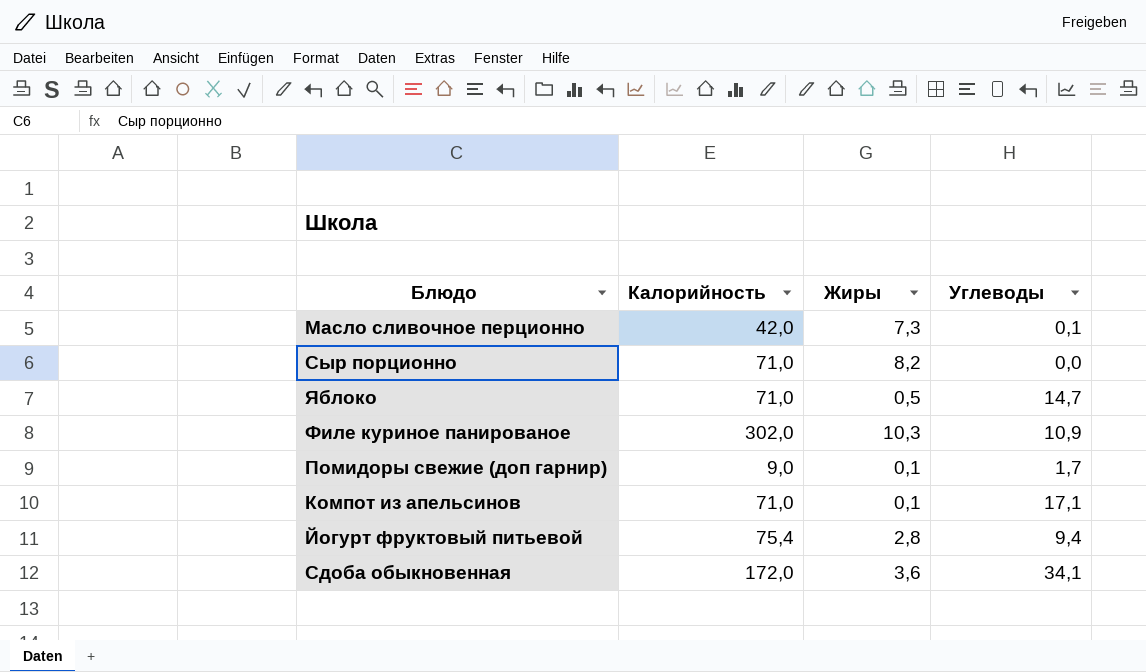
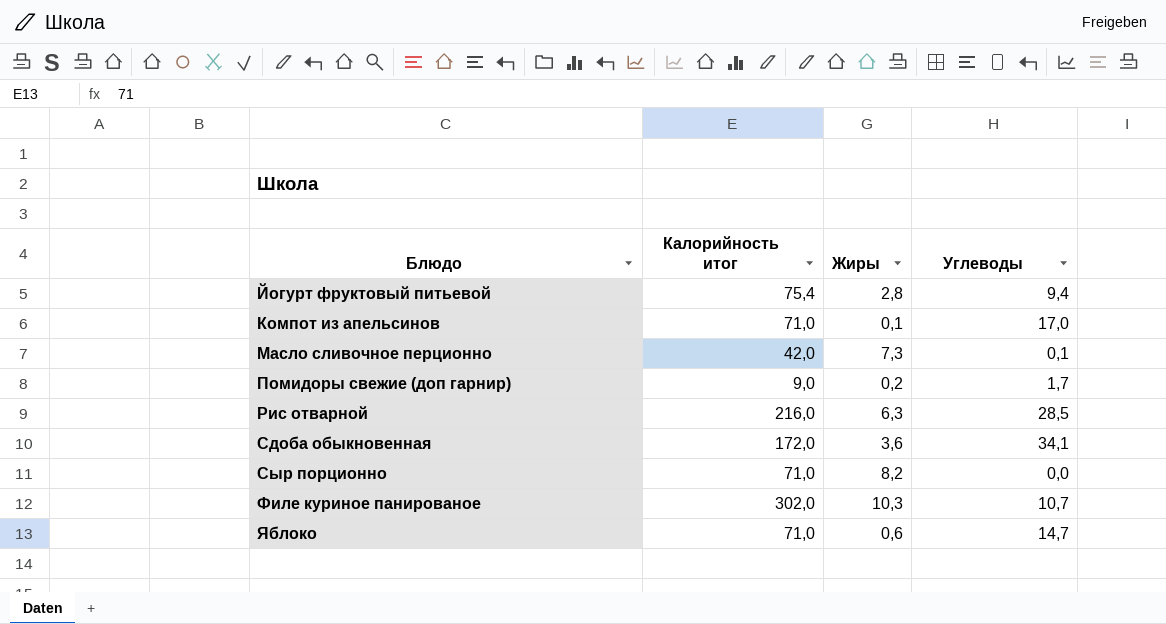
row order: none -> Блюдо ascending
column name: Калорийность -> Калорийность итог
Компот из апельсинов | Углеводы: 17,1 -> 17,0
Помидоры свежие (доп гарнир) | Жиры: 0,1 -> 0,2
row Рис отварной: none -> 216,0 | 6,3 | 28,5
Филе куриное панированое | Углеводы: 10,9 -> 10,7
Яблоко | Жиры: 0,5 -> 0,6

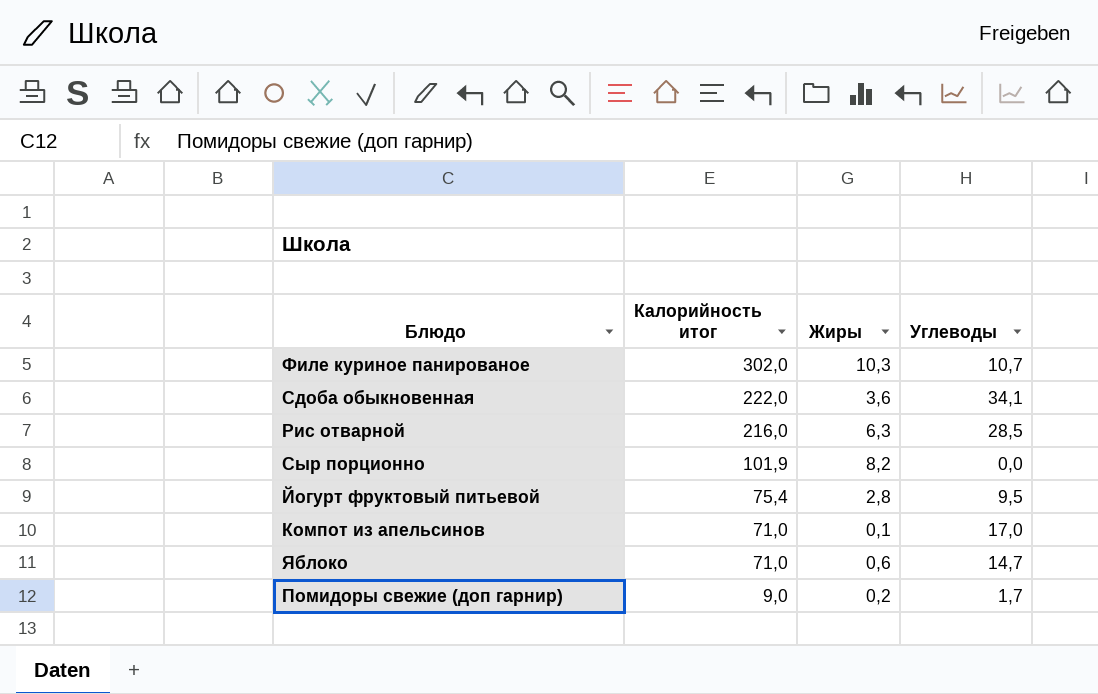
row order: Блюдо ascending -> Калорийность итог descending
row Масло сливочное перционно: 42,0 | 7,3 | 0,1 -> none
Сдоба обыкновенная | Калорийность итог: 172,0 -> 222,0
Сыр порционно | Калорийность итог: 71,0 -> 101,9
Йогурт фруктовый питьевой | Углеводы: 9,4 -> 9,5

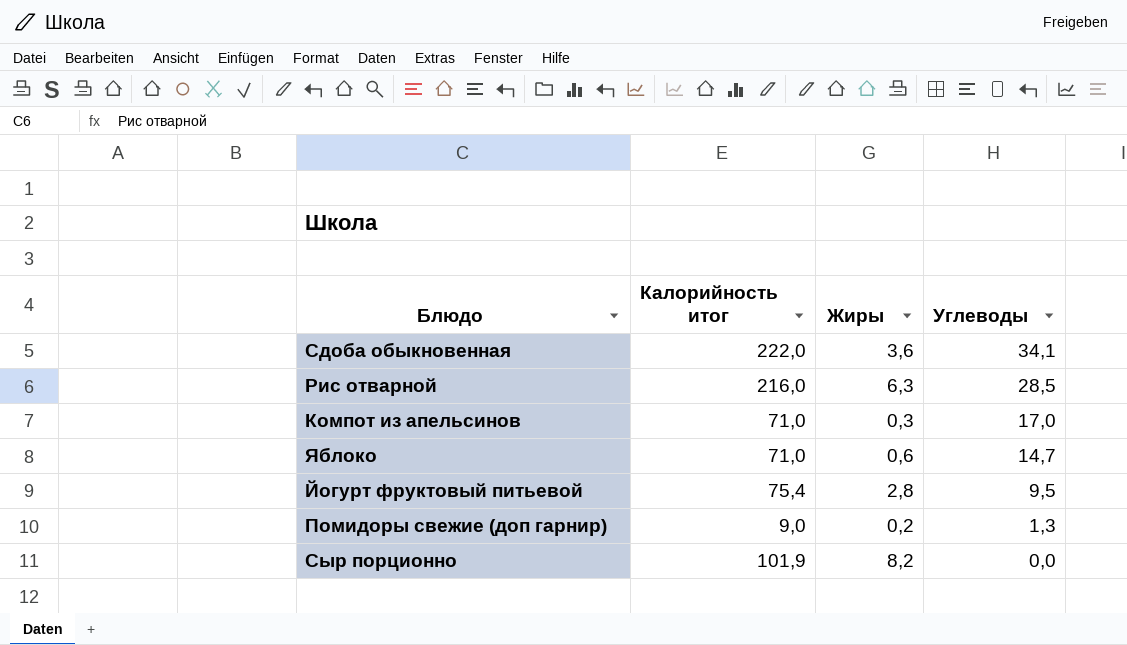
row order: Калорийность итог descending -> Углеводы descending
row Филе куриное панированое: 302,0 | 10,3 | 10,7 -> none
Компот из апельсинов | Жиры: 0,1 -> 0,3
Помидоры свежие (доп гарнир) | Углеводы: 1,7 -> 1,3

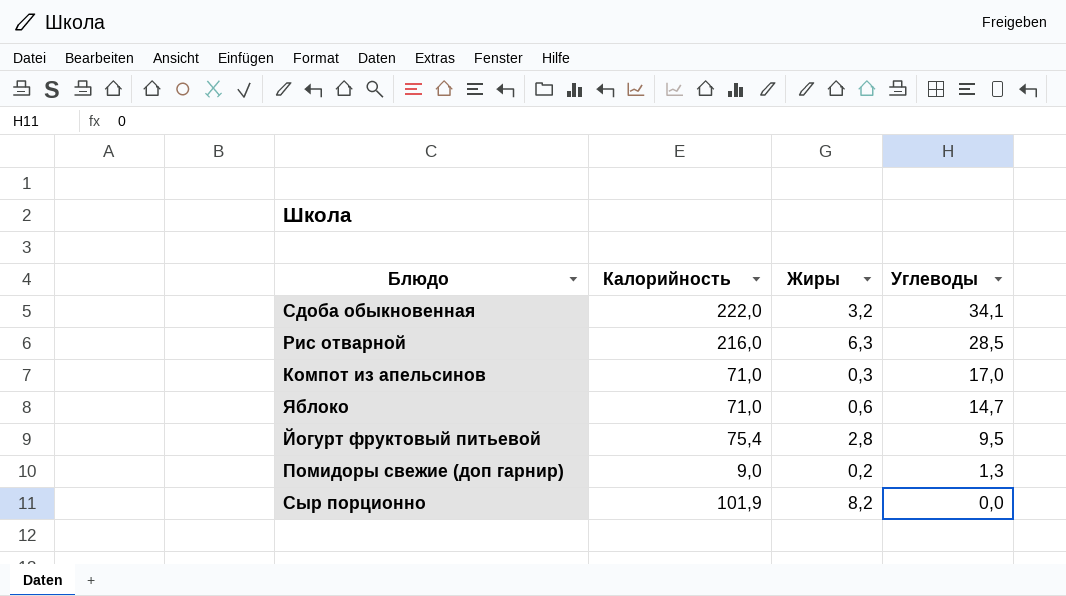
column name: Калорийность итог -> Калорийность
Сдоба обыкновенная | Жиры: 3,6 -> 3,2

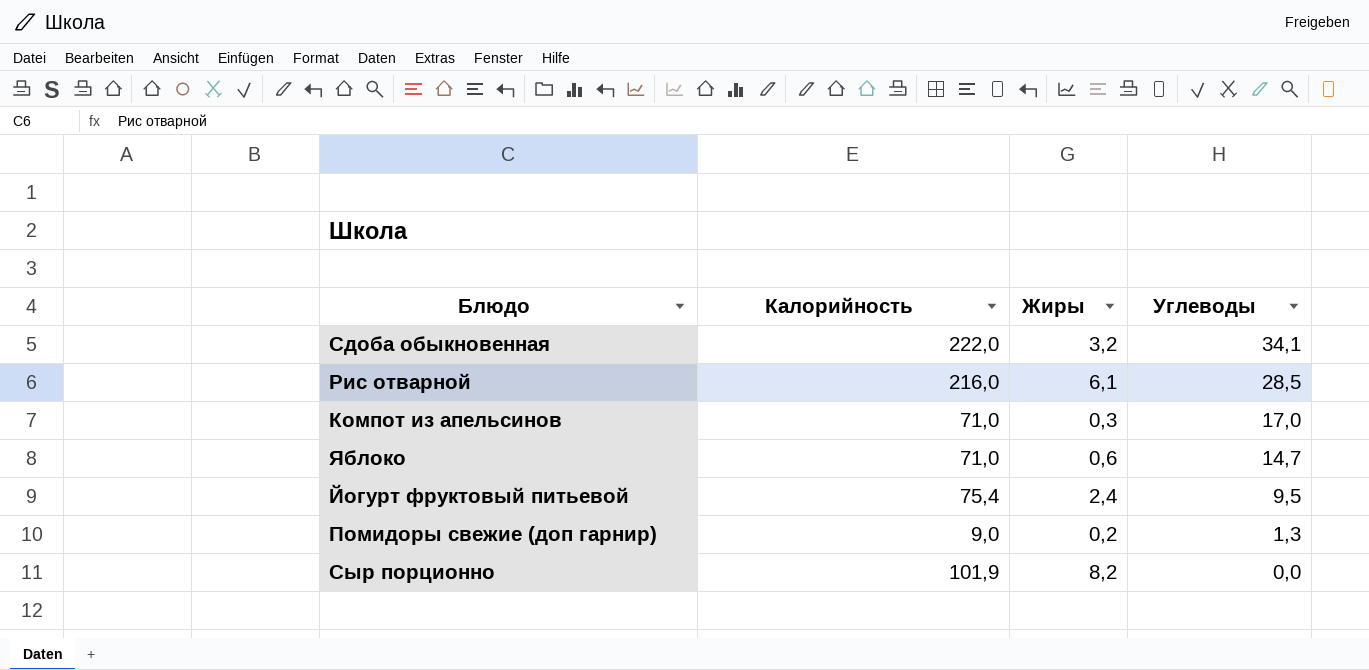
Рис отварной | Жиры: 6,3 -> 6,1
Йогурт фруктовый питьевой | Жиры: 2,8 -> 2,4

